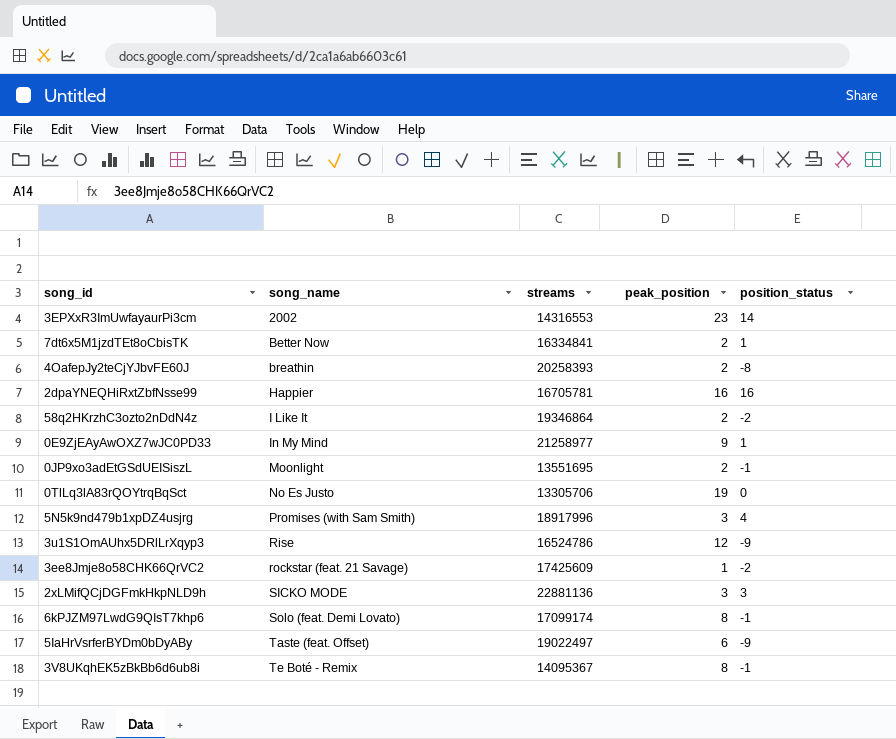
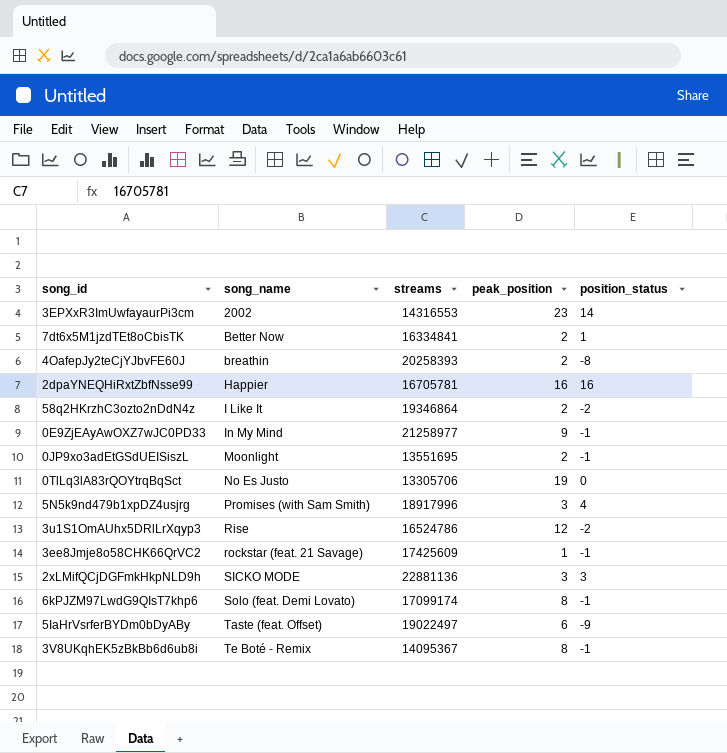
0E9ZjEAyAwOXZ7wJC0PD33 | position_status: 1 -> -1
3u1S1OmAUhx5DRlLrXqyp3 | position_status: -9 -> -2
3ee8Jmje8o58CHK66QrVC2 | position_status: -2 -> -1

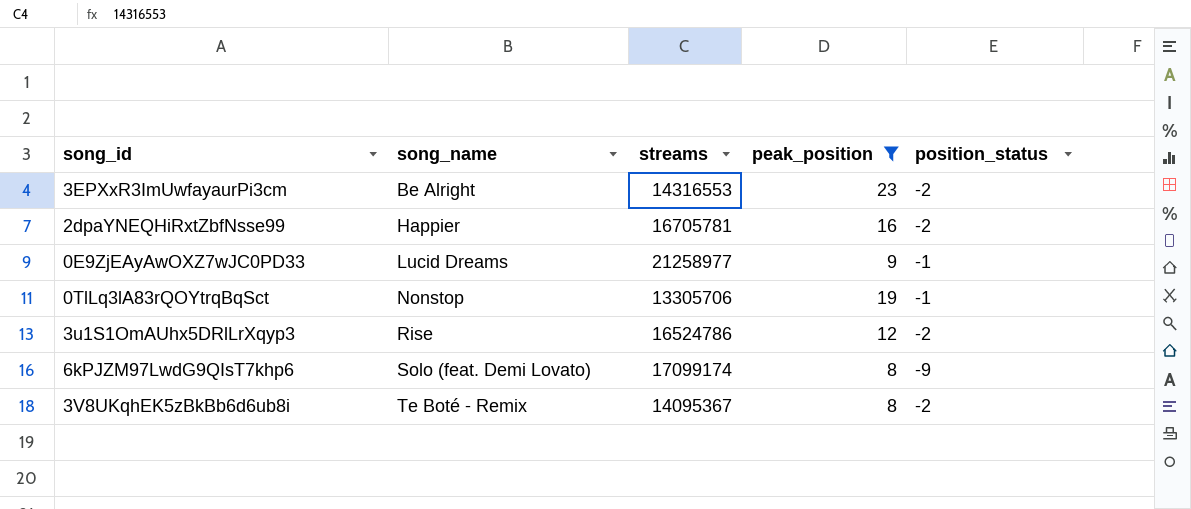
filter: none -> peak_position >= 8
3EPXxR3ImUwfayaurPi3cm | song_name: 2002 -> Be Alright
3EPXxR3ImUwfayaurPi3cm | position_status: 14 -> -2
2dpaYNEQHiRxtZbfNsse99 | position_status: 16 -> -2
0E9ZjEAyAwOXZ7wJC0PD33 | song_name: In My Mind -> Lucid Dreams
0TlLq3lA83rQOYtrqBqSct | song_name: No Es Justo -> Nonstop
0TlLq3lA83rQOYtrqBqSct | position_status: 0 -> -1
6kPJZM97LwdG9QIsT7khp6 | position_status: -1 -> -9
3V8UKqhEK5zBkBb6d6ub8i | position_status: -1 -> -2

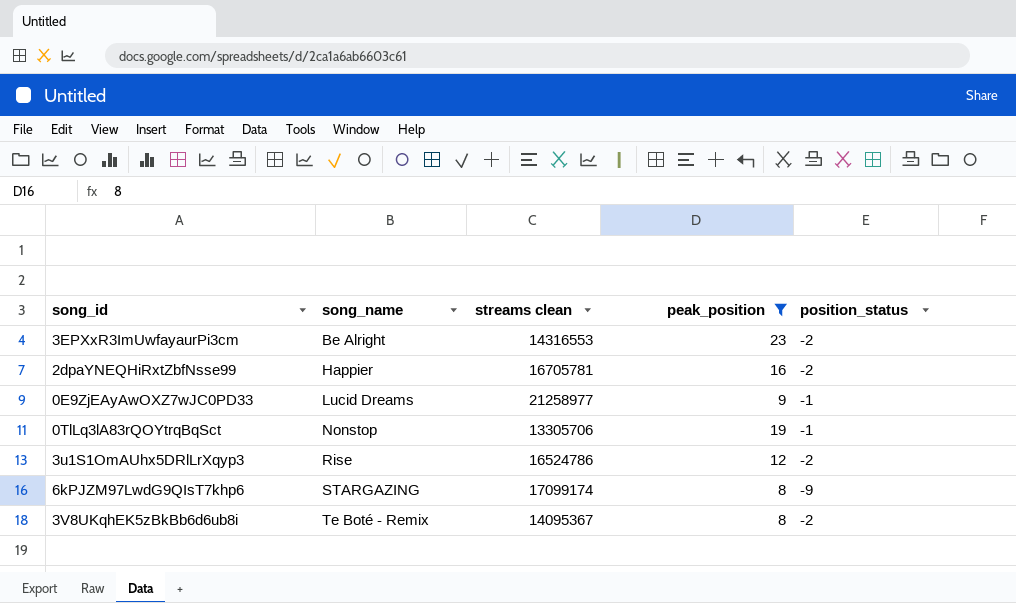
column name: streams -> streams clean
6kPJZM97LwdG9QIsT7khp6 | song_name: Solo (feat. Demi Lovato) -> STARGAZING

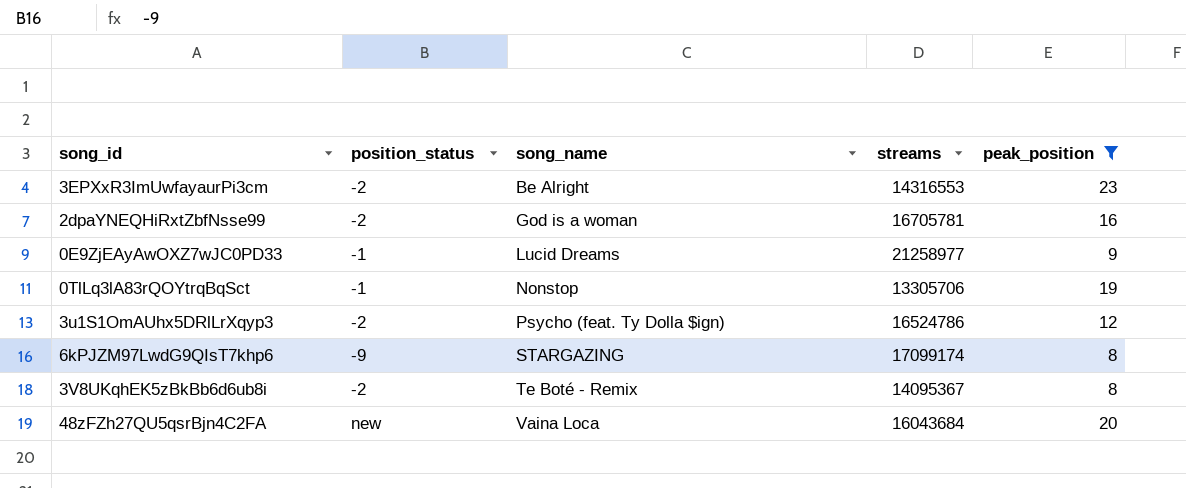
column position_status | position: 5 -> 2
column name: streams clean -> streams
2dpaYNEQHiRxtZbfNsse99 | song_name: Happier -> God is a woman
3u1S1OmAUhx5DRlLrXqyp3 | song_name: Rise -> Psycho (feat. Ty Dolla $ign)
row 48zFZh27QU5qsrBjn4C2FA: none -> new | Vaina Loca | 16043684 | 20

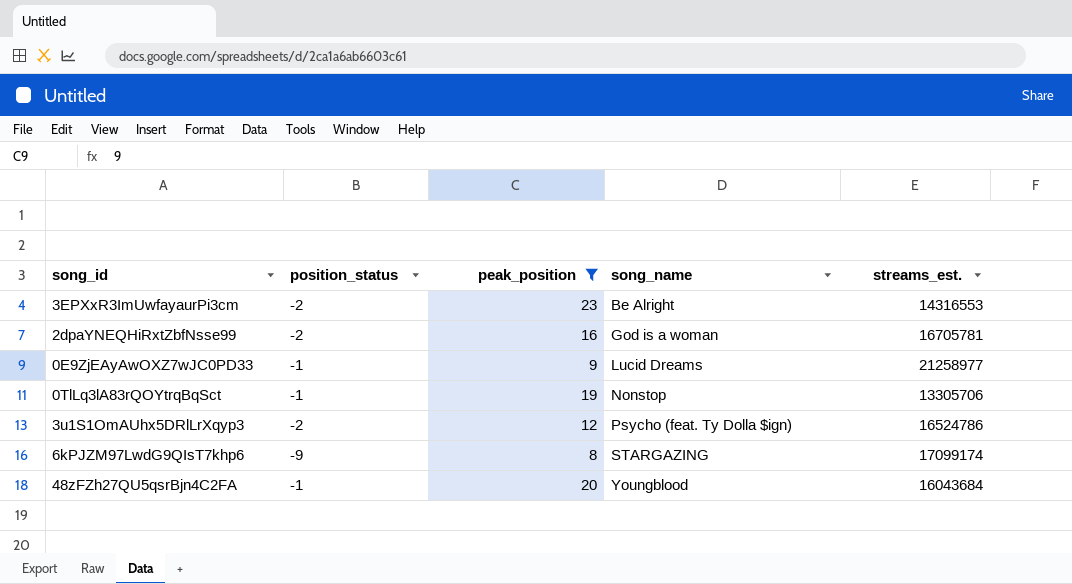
column peak_position | position: 5 -> 3
column name: streams -> streams_est.
row 3V8UKqhEK5zBkBb6d6ub8i: -2 | Te Boté - Remix | 14095367 | 8 -> none
48zFZh27QU5qsrBjn4C2FA | position_status: new -> -1
48zFZh27QU5qsrBjn4C2FA | song_name: Vaina Loca -> Youngblood

